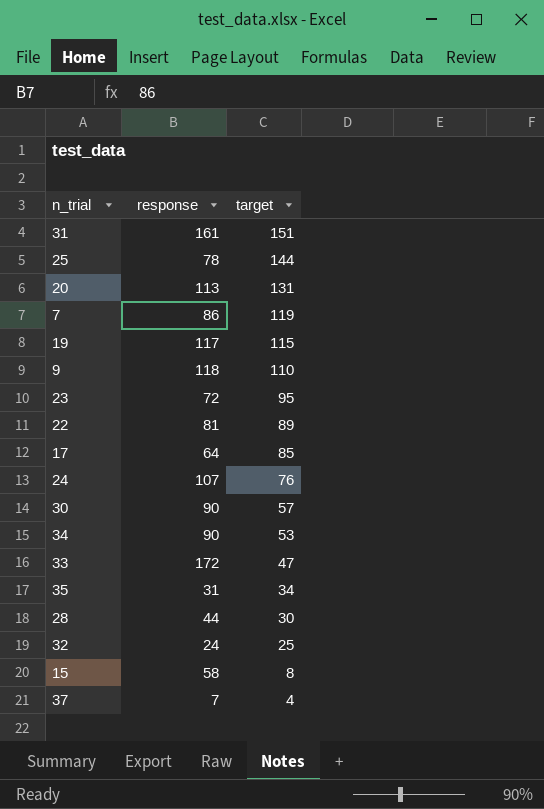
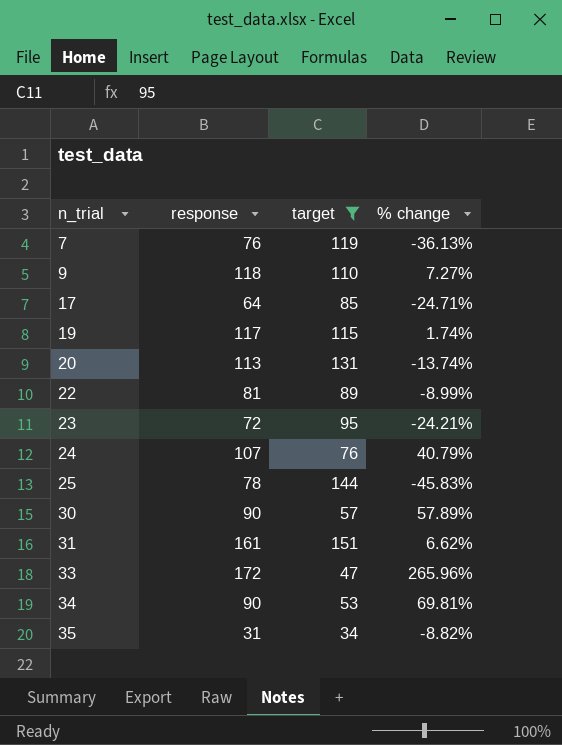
filter: none -> target >= 34
row order: target descending -> n_trial ascending
column % change | formula: none -> ([response] - [target]) / [target]
7 | response: 86 -> 76

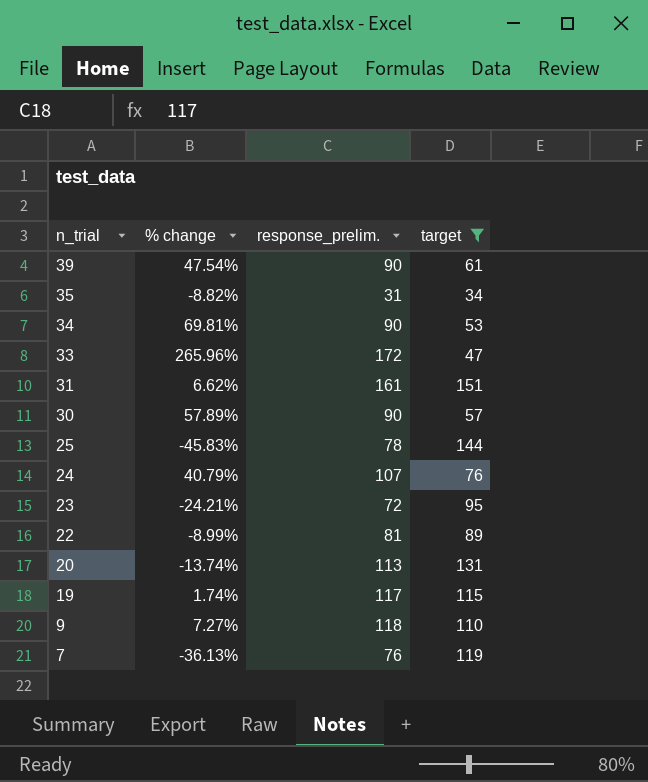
row order: n_trial ascending -> n_trial descending
column % change | position: 4 -> 2
column name: response -> response_prelim.
row 17: 64 | 85 | -24.71% -> none
row 39: none -> 47.54% | 90 | 61

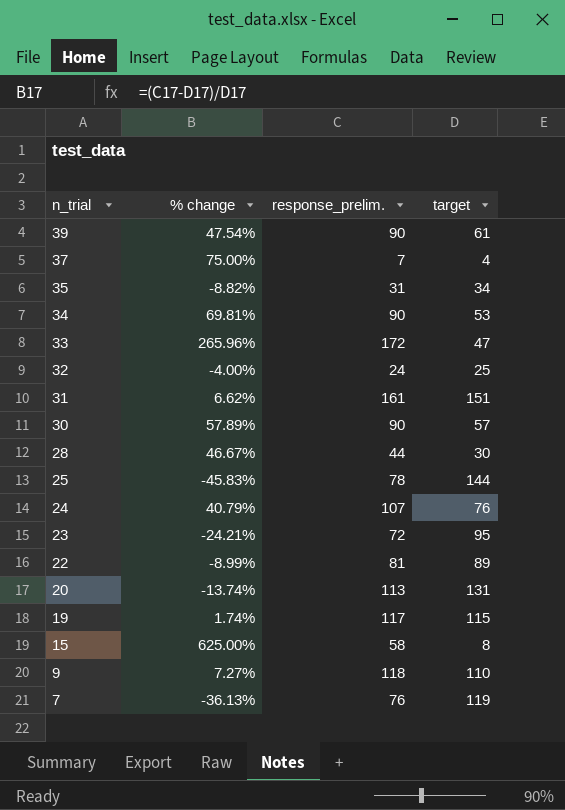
filter: target >= 34 -> none

